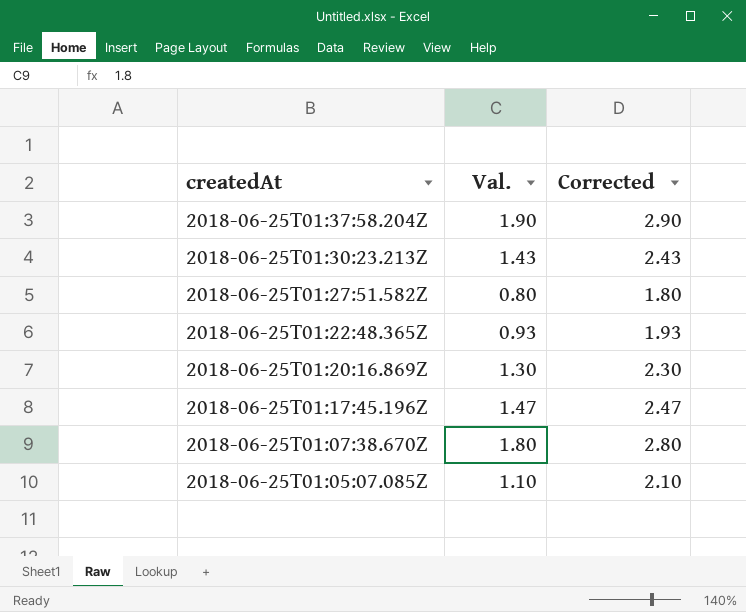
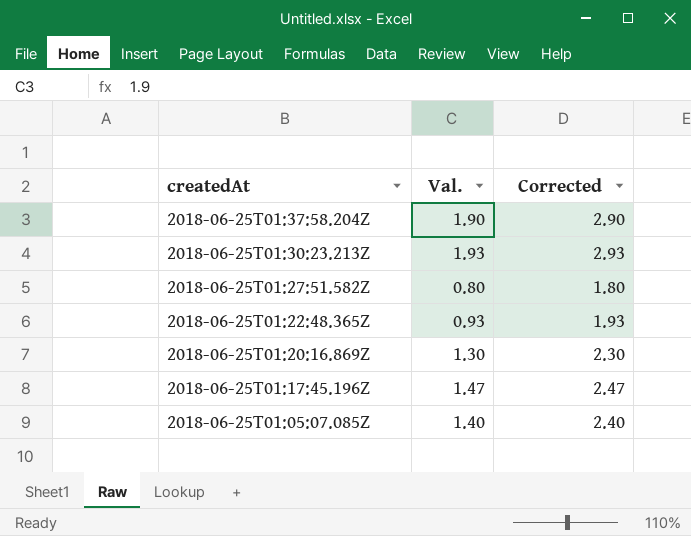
row 2018-06-25T01:07:38.670Z: 1.80 | 2.80 -> none
2018-06-25T01:30:23.213Z | Val.: 1.43 -> 1.93
2018-06-25T01:30:23.213Z | Corrected: 2.43 -> 2.93
2018-06-25T01:05:07.085Z | Val.: 1.10 -> 1.40
2018-06-25T01:05:07.085Z | Corrected: 2.10 -> 2.40

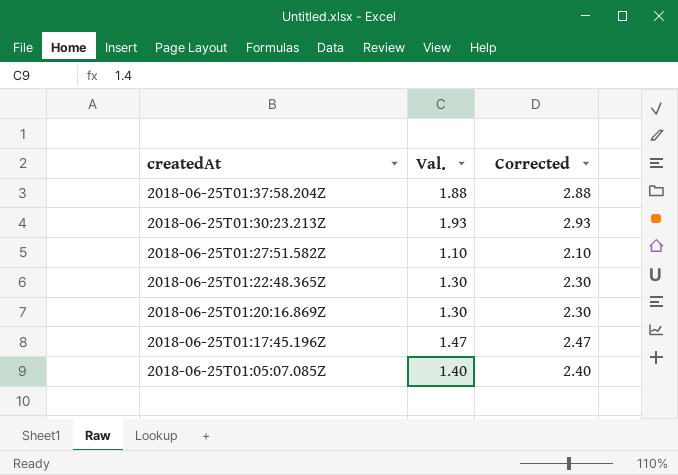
2018-06-25T01:37:58.204Z | Val.: 1.90 -> 1.88
2018-06-25T01:37:58.204Z | Corrected: 2.90 -> 2.88
2018-06-25T01:27:51.582Z | Val.: 0.80 -> 1.10
2018-06-25T01:27:51.582Z | Corrected: 1.80 -> 2.10
2018-06-25T01:22:48.365Z | Val.: 0.93 -> 1.30
2018-06-25T01:22:48.365Z | Corrected: 1.93 -> 2.30

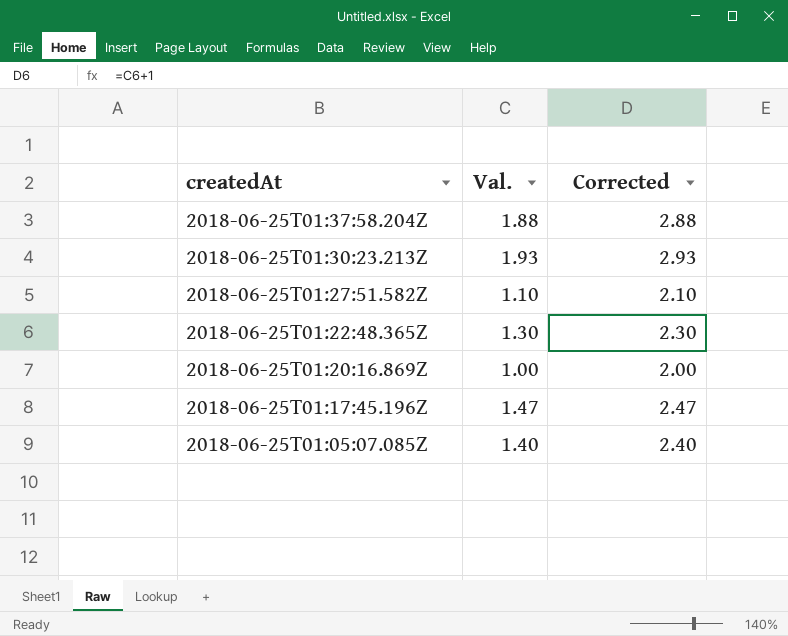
2018-06-25T01:20:16.869Z | Val.: 1.30 -> 1.00
2018-06-25T01:20:16.869Z | Corrected: 2.30 -> 2.00

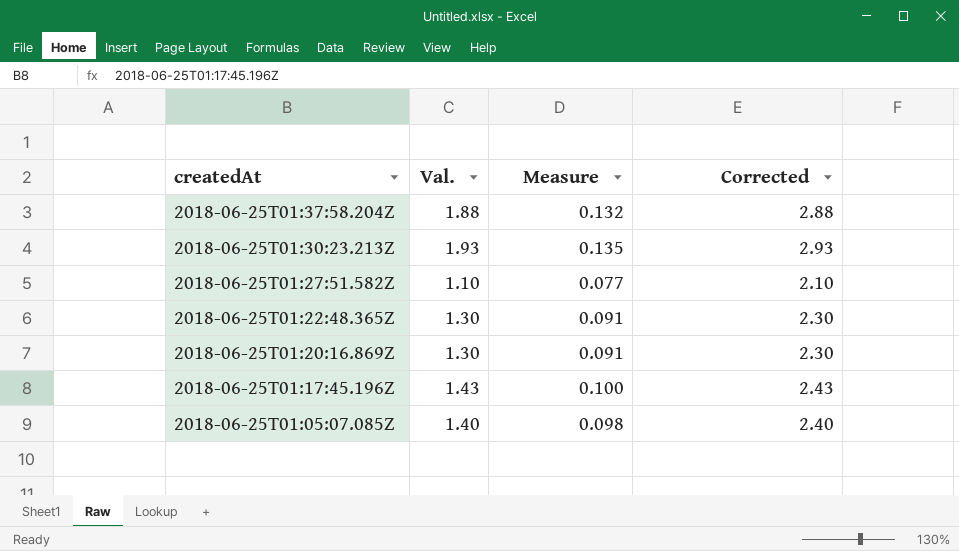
column Measure | formula: none -> [Val.] * 0.07
2018-06-25T01:20:16.869Z | Val.: 1.00 -> 1.30
2018-06-25T01:20:16.869Z | Corrected: 2.00 -> 2.30
2018-06-25T01:17:45.196Z | Val.: 1.47 -> 1.43
2018-06-25T01:17:45.196Z | Corrected: 2.47 -> 2.43

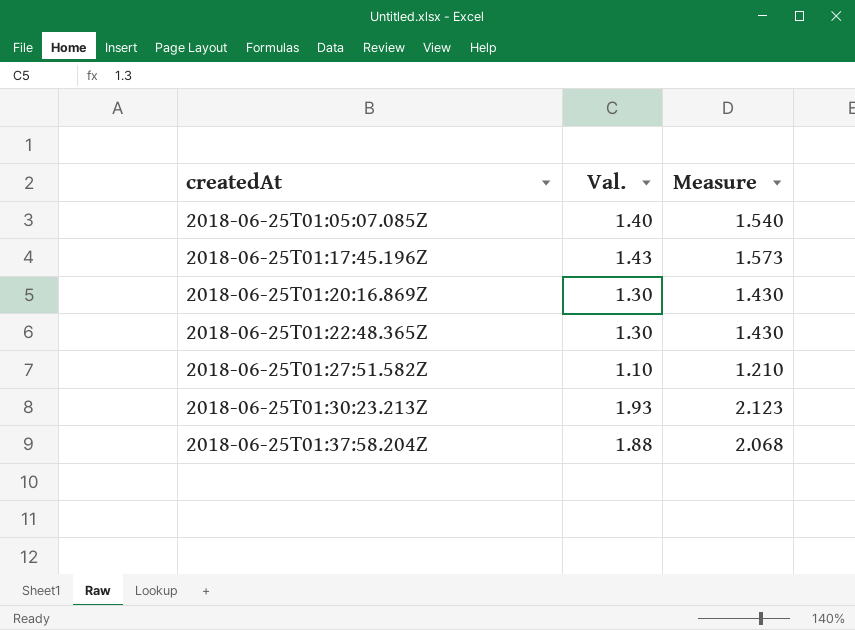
row order: createdAt descending -> createdAt ascending
column Corrected | formula: [Val.] + 1 -> none
column Measure | formula: [Val.] * 0.07 -> [Val.] * 1.1

